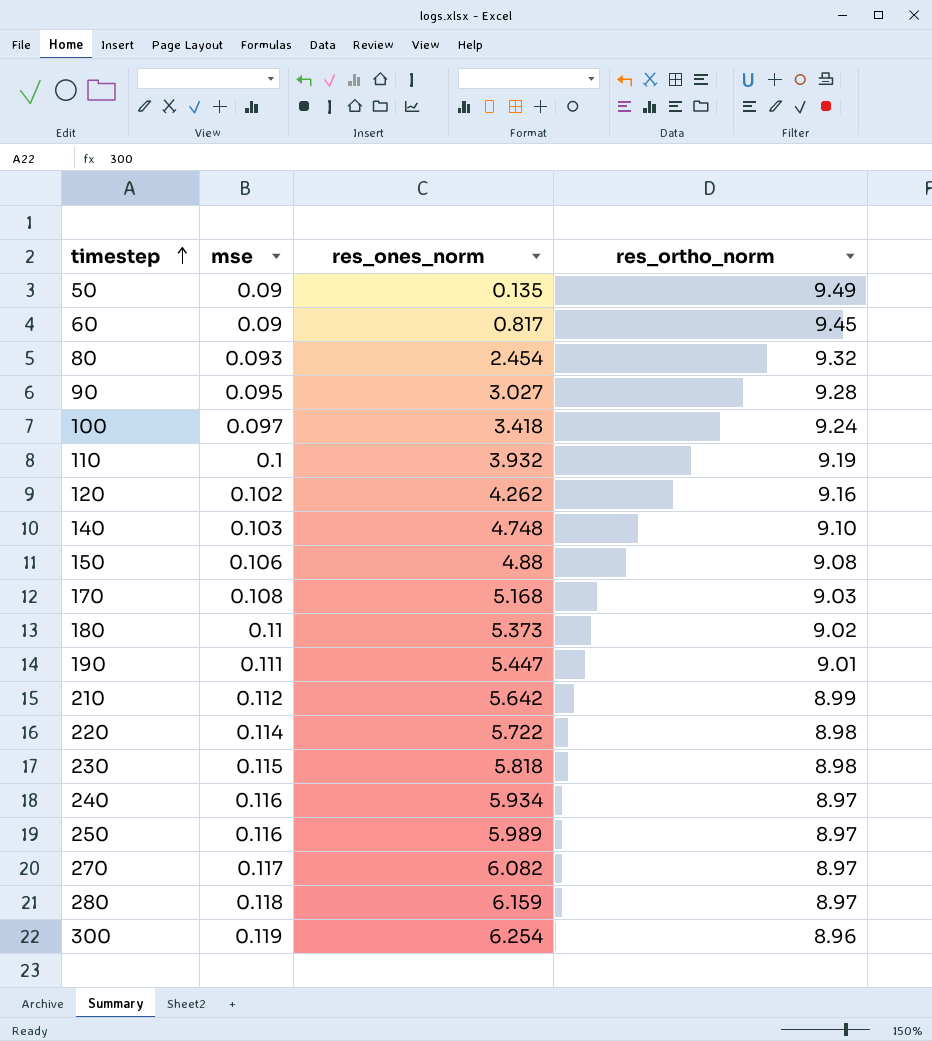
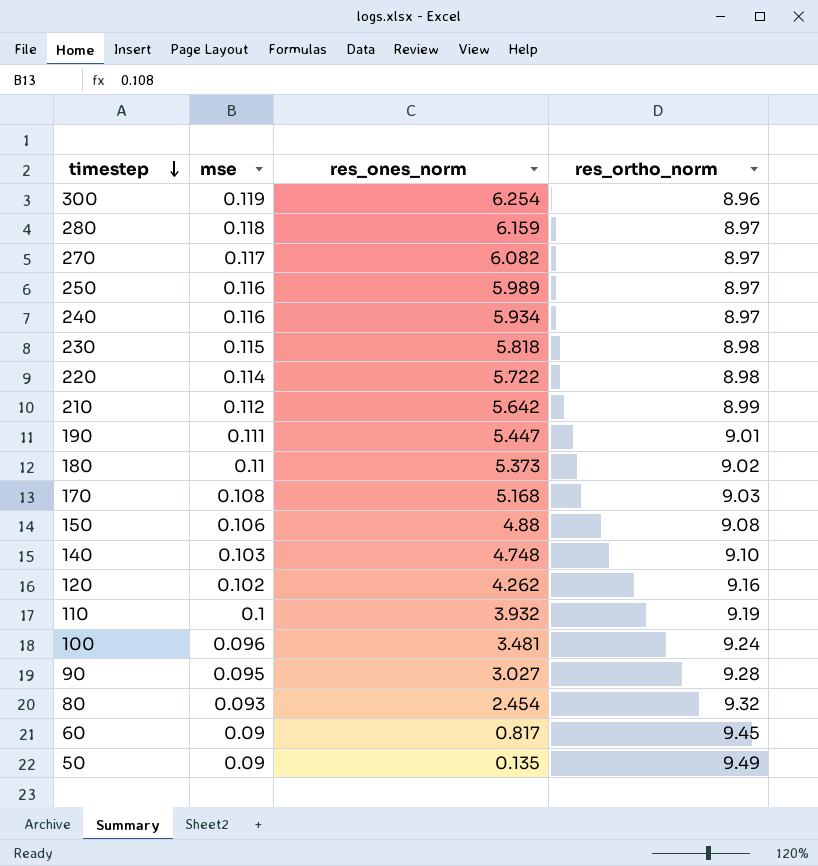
row order: timestep ascending -> timestep descending
100 | mse: 0.097 -> 0.096
100 | res_ones_norm: 3.418 -> 3.481

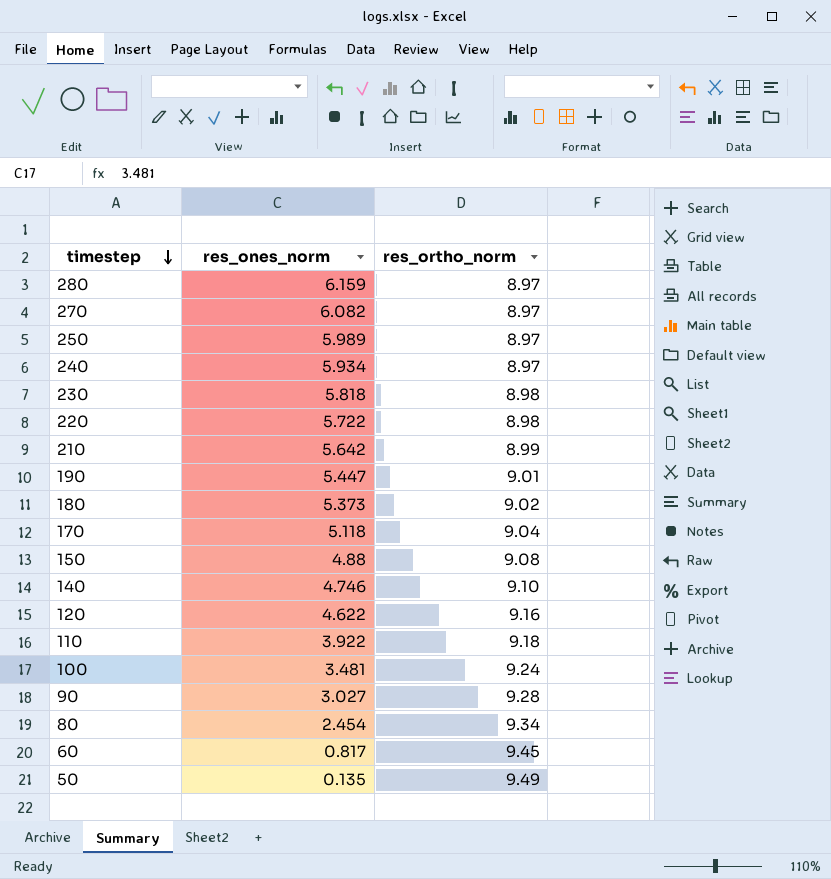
column mse | position: 2 -> none
row 300: 0.119 | 6.254 | 8.96 -> none
170 | res_ones_norm: 5.168 -> 5.118
170 | res_ortho_norm: 9.03 -> 9.04
140 | res_ones_norm: 4.748 -> 4.746
120 | res_ones_norm: 4.262 -> 4.622
110 | res_ones_norm: 3.932 -> 3.922
110 | res_ortho_norm: 9.19 -> 9.18
80 | res_ortho_norm: 9.32 -> 9.34

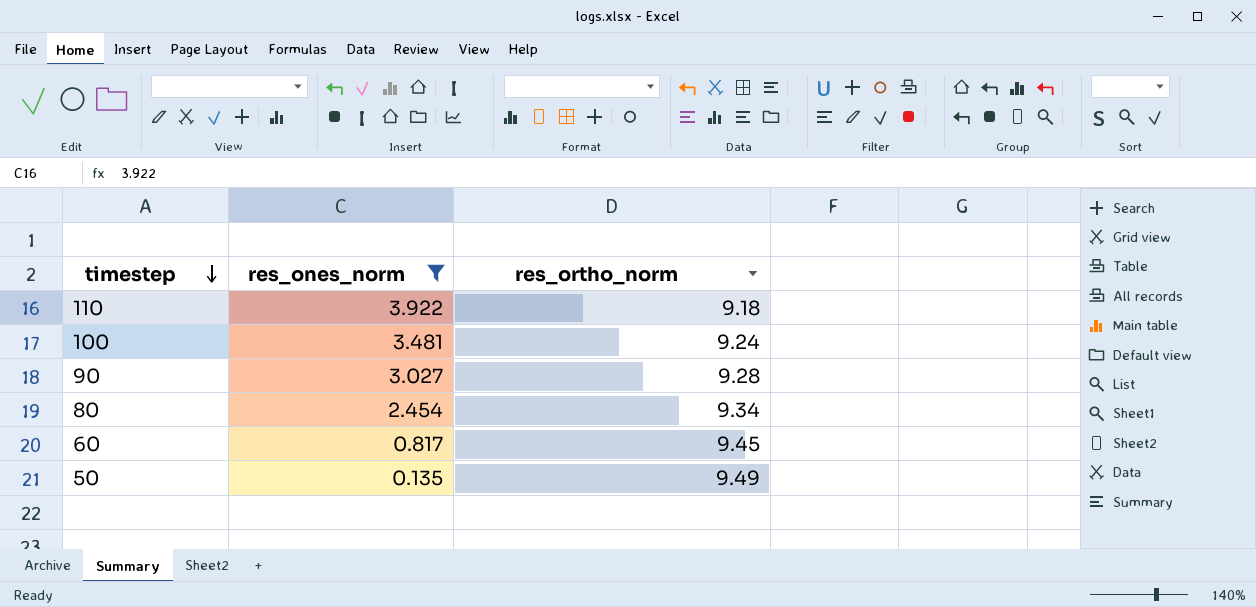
filter: none -> res_ones_norm <= 3.922

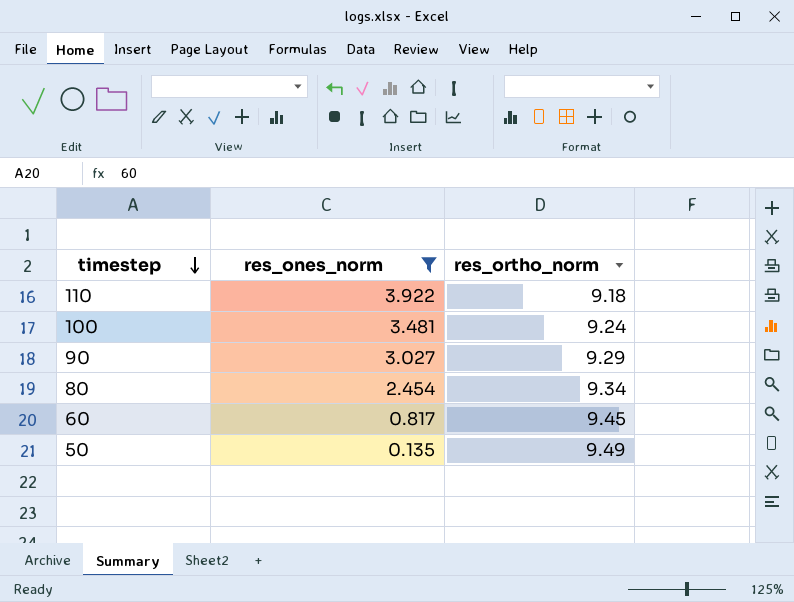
90 | res_ortho_norm: 9.28 -> 9.29

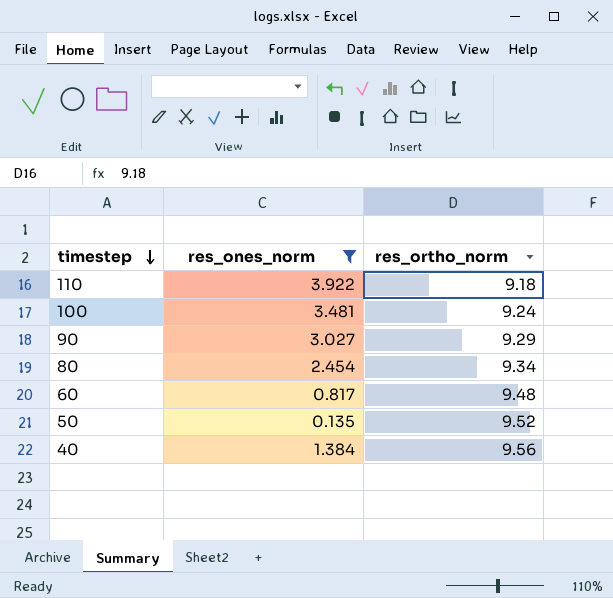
60 | res_ortho_norm: 9.45 -> 9.48
50 | res_ortho_norm: 9.49 -> 9.52
row 40: none -> 1.384 | 9.56

